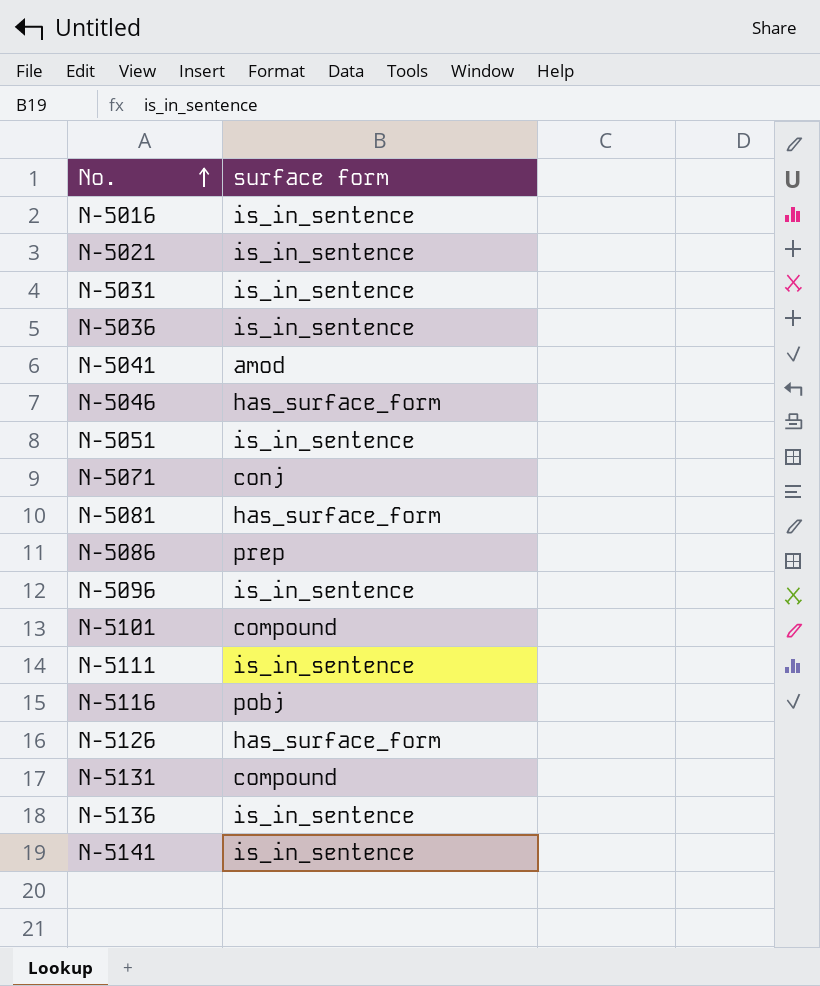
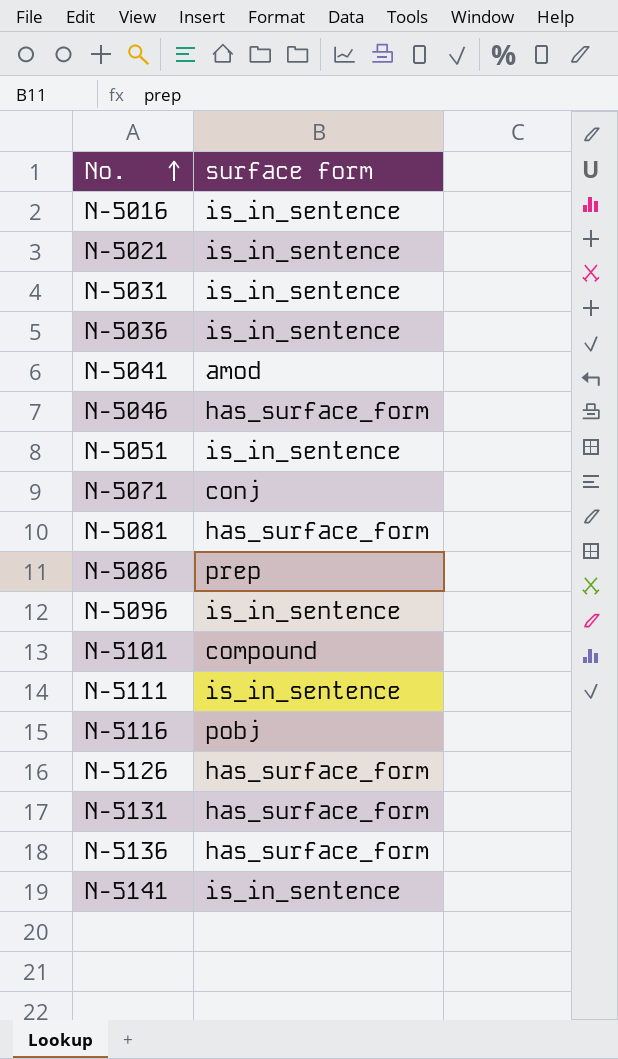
N-5131 | surface form: compound -> has_surface_form
N-5136 | surface form: is_in_sentence -> has_surface_form

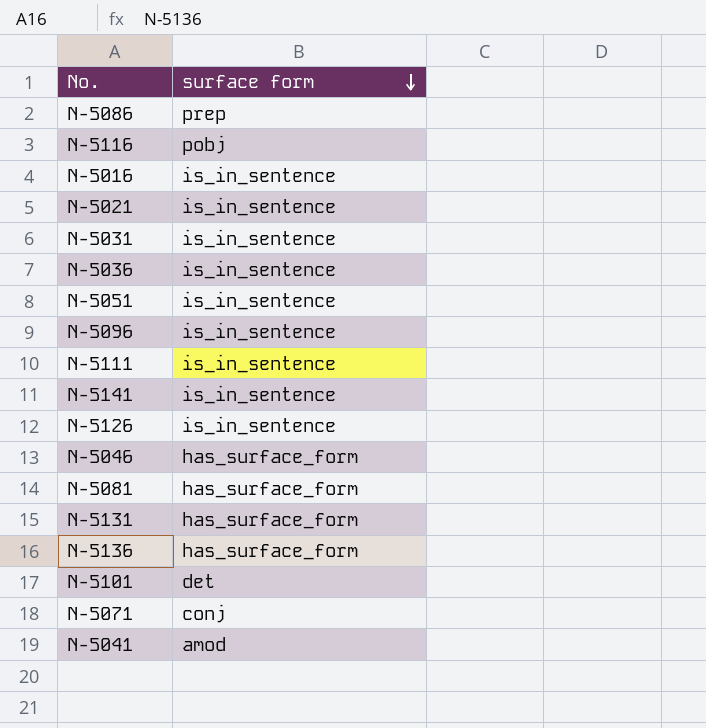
row order: No. ascending -> surface form descending
N-5126 | surface form: has_surface_form -> is_in_sentence
N-5101 | surface form: compound -> det

